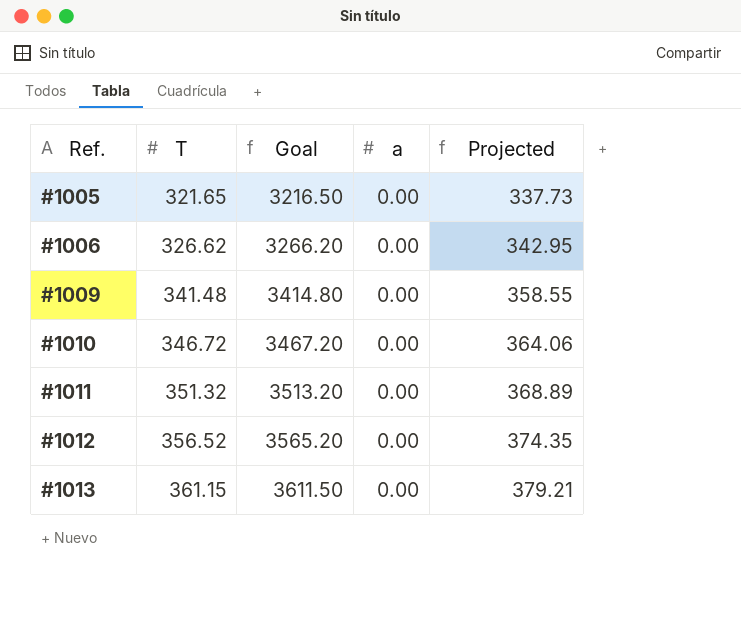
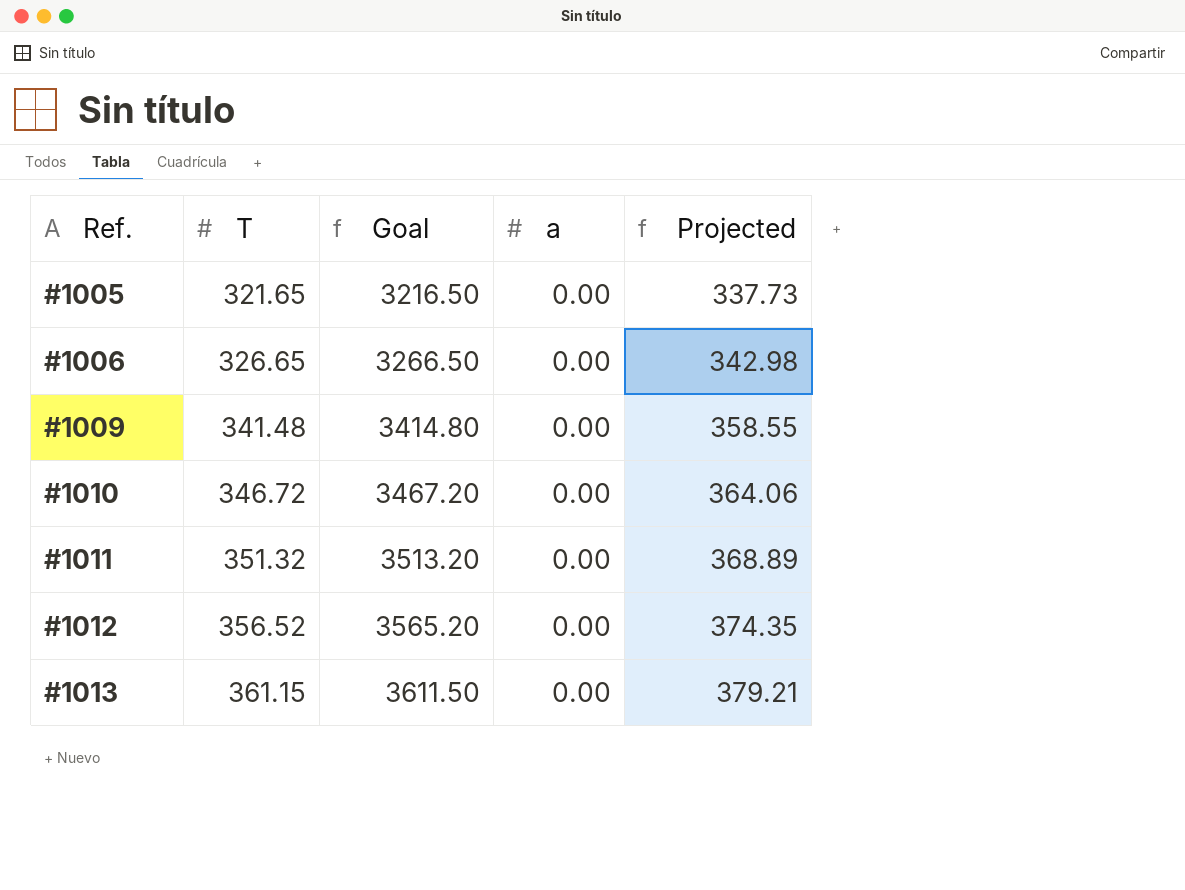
#1006 | T: 326.62 -> 326.65
#1006 | Goal: 3266.20 -> 3266.50
#1006 | Projected: 342.95 -> 342.98

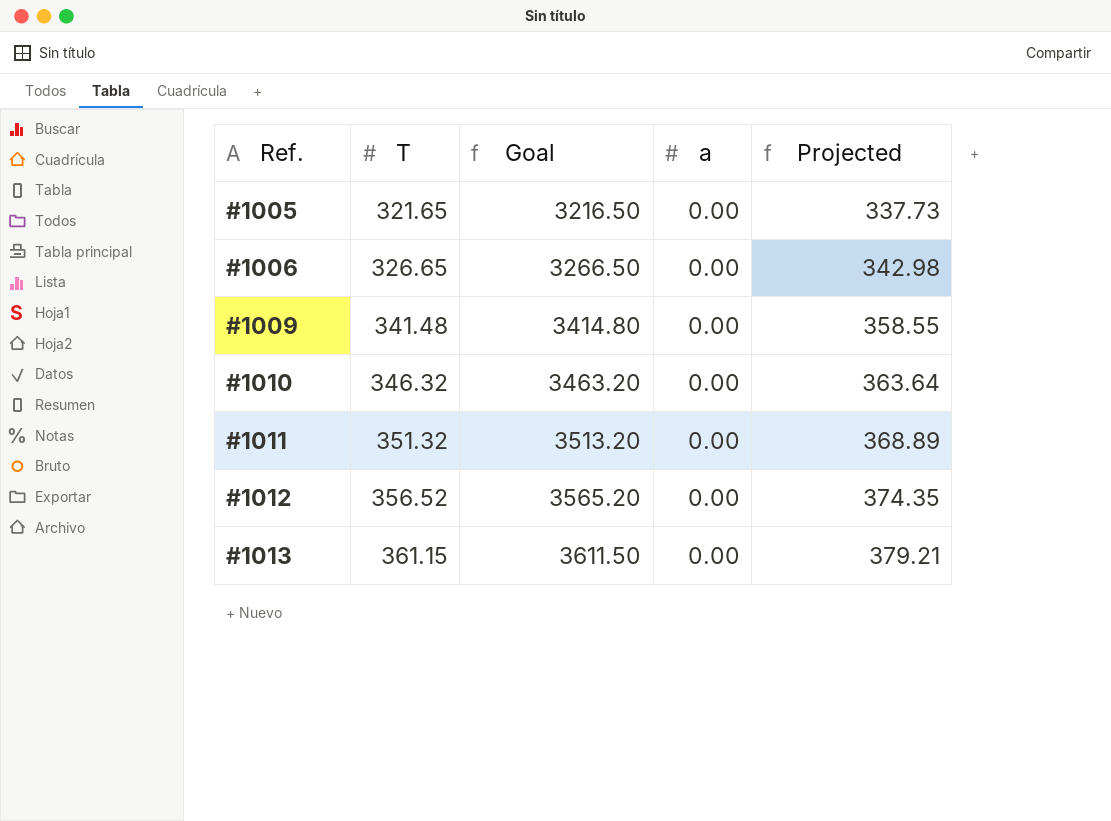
#1010 | T: 346.72 -> 346.32
#1010 | Goal: 3467.20 -> 3463.20
#1010 | Projected: 364.06 -> 363.64

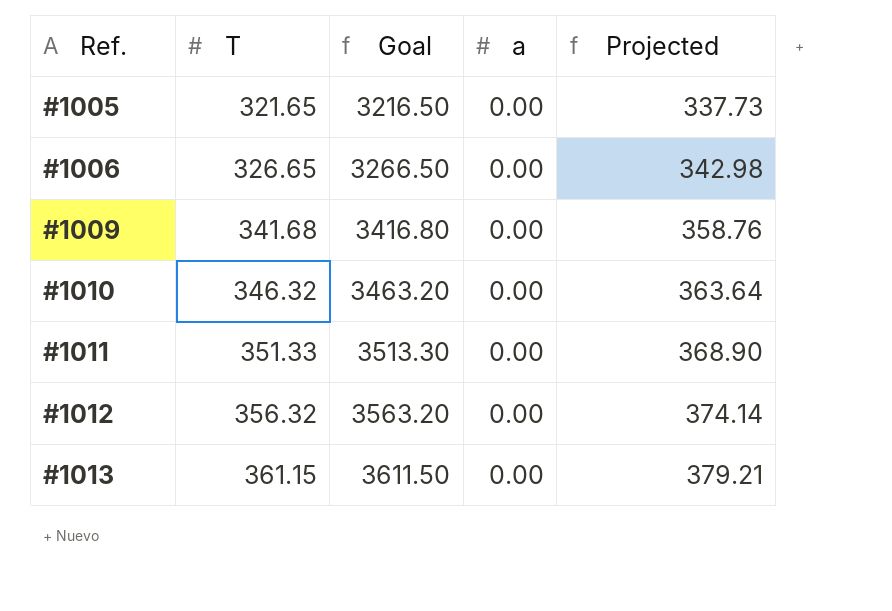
#1009 | T: 341.48 -> 341.68
#1009 | Goal: 3414.80 -> 3416.80
#1009 | Projected: 358.55 -> 358.76
#1011 | T: 351.32 -> 351.33
#1011 | Goal: 3513.20 -> 3513.30
#1011 | Projected: 368.89 -> 368.90
#1012 | T: 356.52 -> 356.32
#1012 | Goal: 3565.20 -> 3563.20
#1012 | Projected: 374.35 -> 374.14

